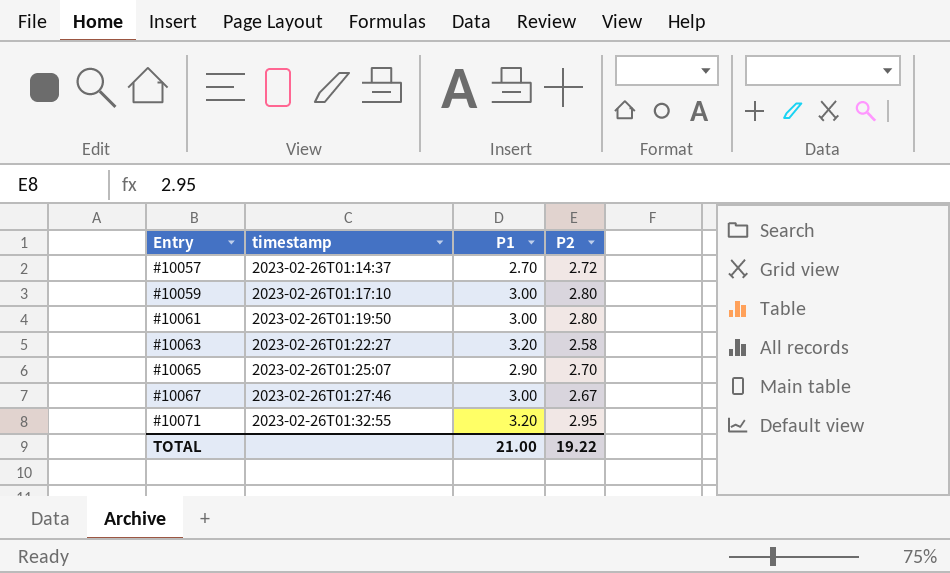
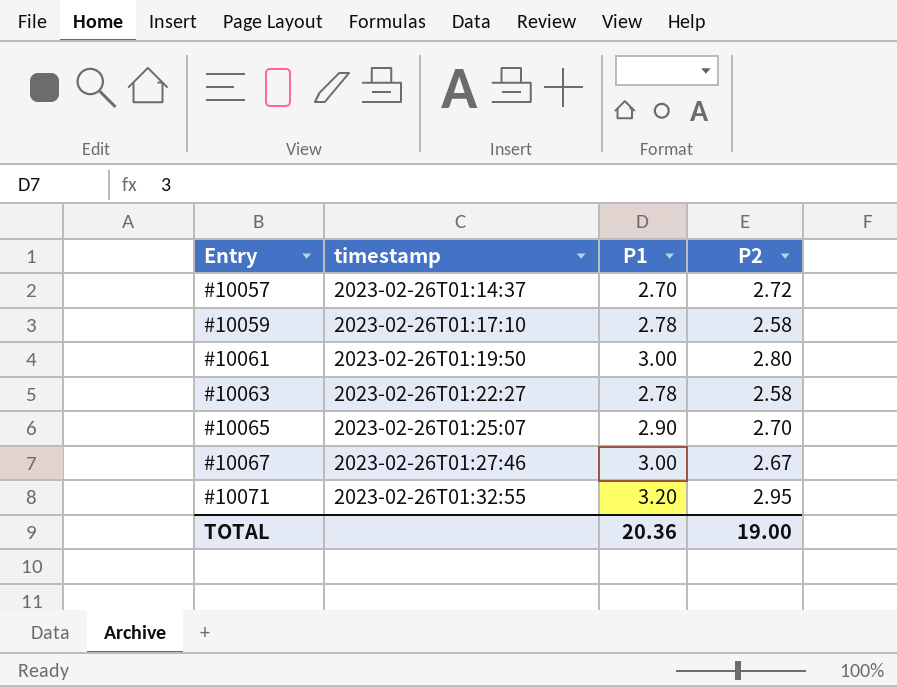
#10059 | P1: 3.00 -> 2.78
#10059 | P2: 2.80 -> 2.58
#10063 | P1: 3.20 -> 2.78
TOTAL | P1: 21.00 -> 20.36
TOTAL | P2: 19.22 -> 19.00

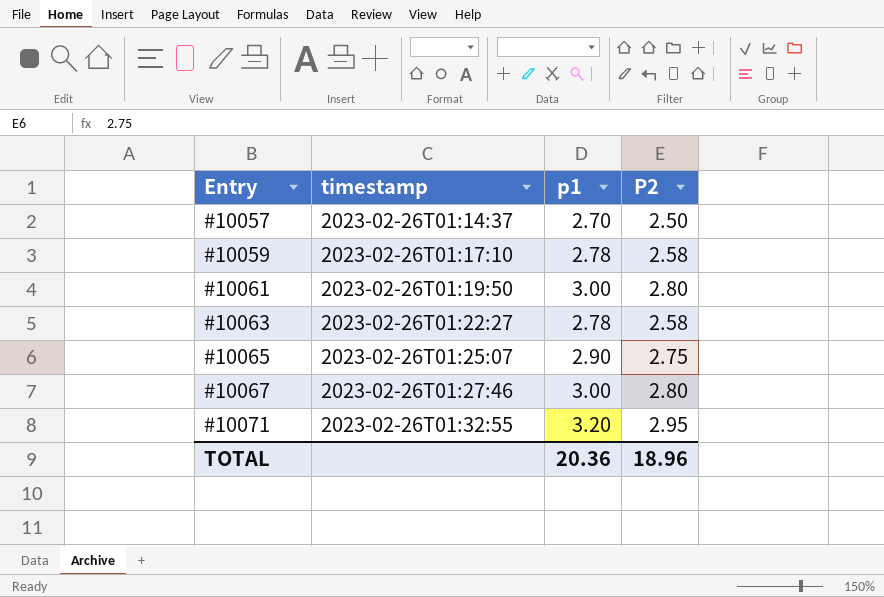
column name: P1 -> p1
#10057 | P2: 2.72 -> 2.50
#10065 | P2: 2.70 -> 2.75
#10067 | P2: 2.67 -> 2.80
TOTAL | P2: 19.00 -> 18.96

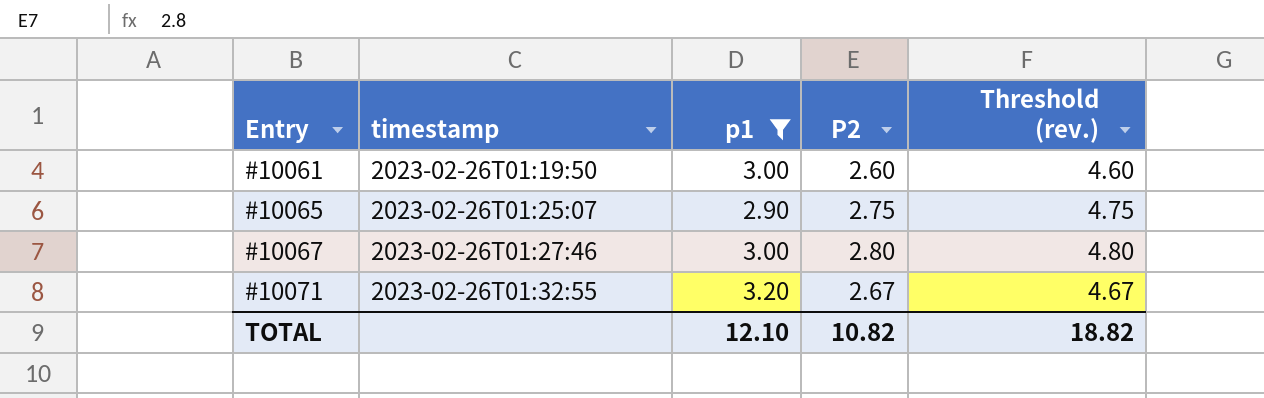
filter: none -> p1 >= 2.90
column Threshold (rev.) | formula: none -> [P2] + 2
#10061 | P2: 2.80 -> 2.60
#10071 | P2: 2.95 -> 2.67
TOTAL | p1: 20.36 -> 12.10
TOTAL | P2: 18.96 -> 10.82

